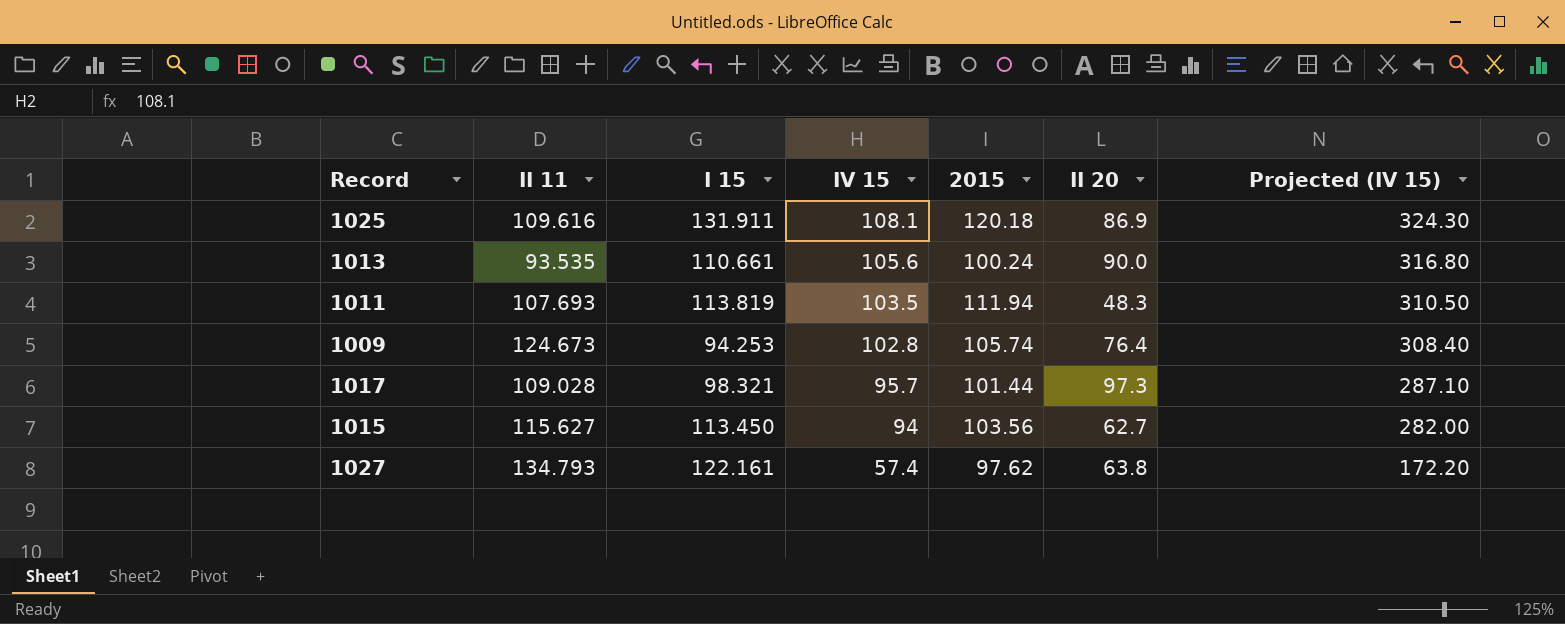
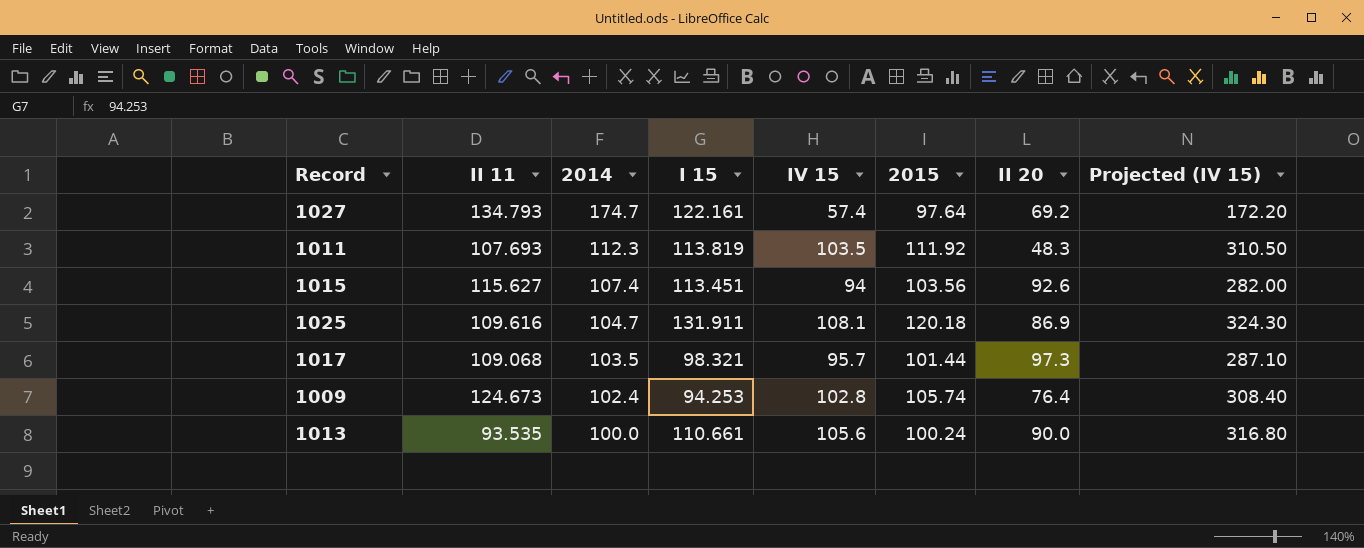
row order: IV 15 descending -> 2014 descending
column 2014 | position: none -> 3
1027 | 2015: 97.62 -> 97.64
1027 | II 20: 63.8 -> 69.2
1011 | 2015: 111.94 -> 111.92
1015 | I 15: 113.450 -> 113.451
1015 | II 20: 62.7 -> 92.6
1017 | II 11: 109.028 -> 109.068

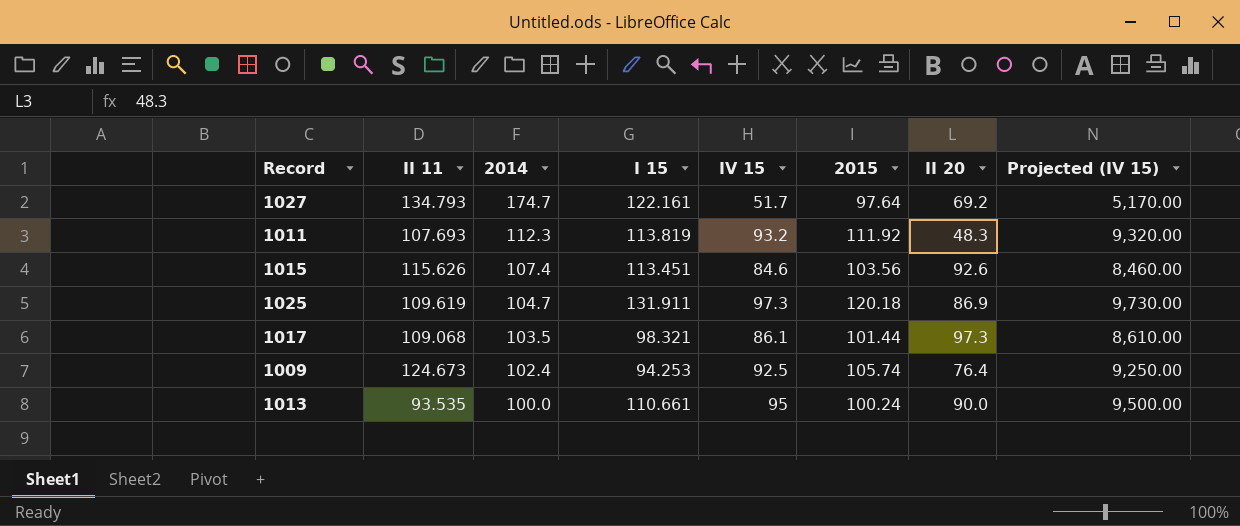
column Projected (IV 15) | formula: [IV 15] * 3 -> [IV 15] * 100
1027 | IV 15: 57.4 -> 51.7
1011 | IV 15: 103.5 -> 93.2
1015 | II 11: 115.627 -> 115.626
1015 | IV 15: 94 -> 84.6
1025 | II 11: 109.616 -> 109.619
1025 | IV 15: 108.1 -> 97.3
1017 | IV 15: 95.7 -> 86.1
1009 | IV 15: 102.8 -> 92.5
1013 | IV 15: 105.6 -> 95

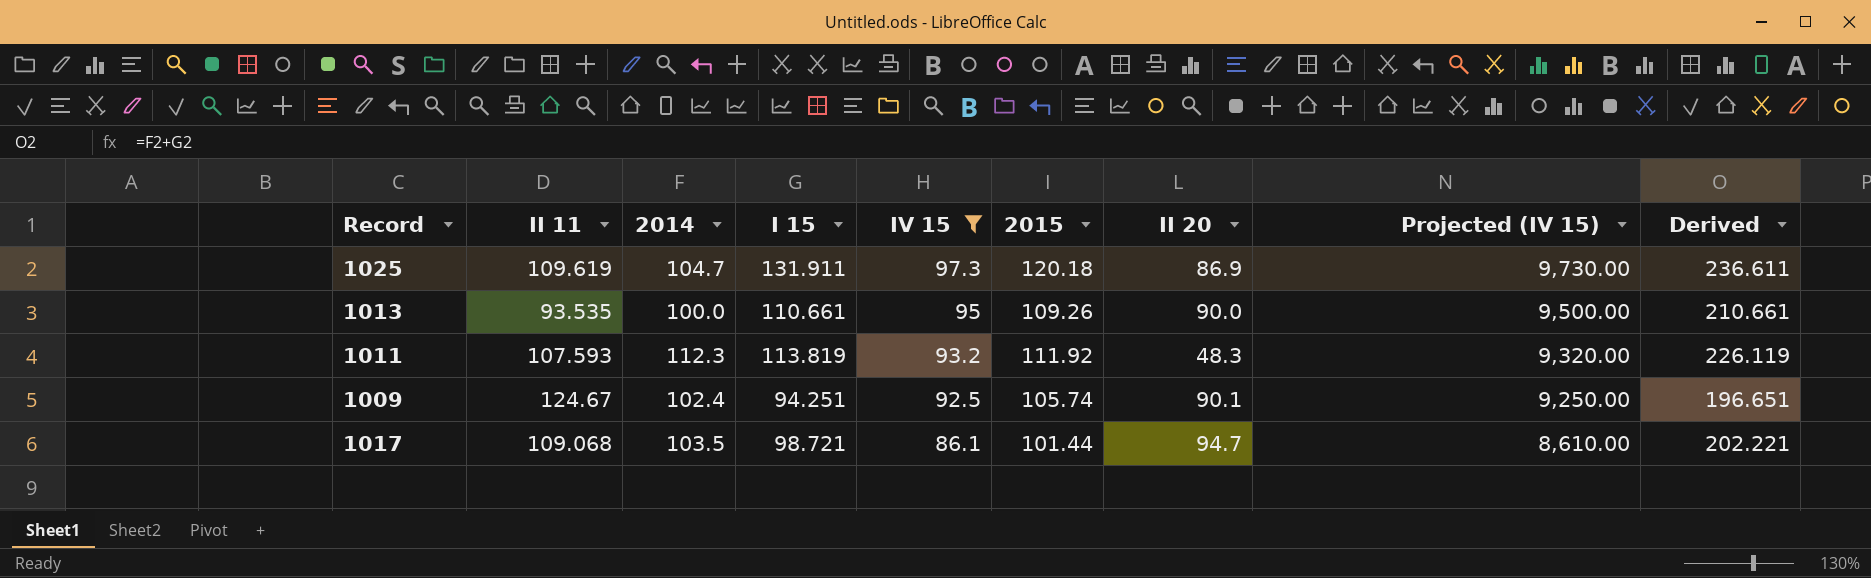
filter: none -> IV 15 >= 86.1
row order: 2014 descending -> IV 15 descending
column Derived | formula: none -> [2014] + [I 15]
1013 | 2015: 100.24 -> 109.26
1011 | II 11: 107.693 -> 107.593
1009 | II 11: 124.673 -> 124.67
1009 | I 15: 94.253 -> 94.251
1009 | II 20: 76.4 -> 90.1
1017 | I 15: 98.321 -> 98.721
1017 | II 20: 97.3 -> 94.7

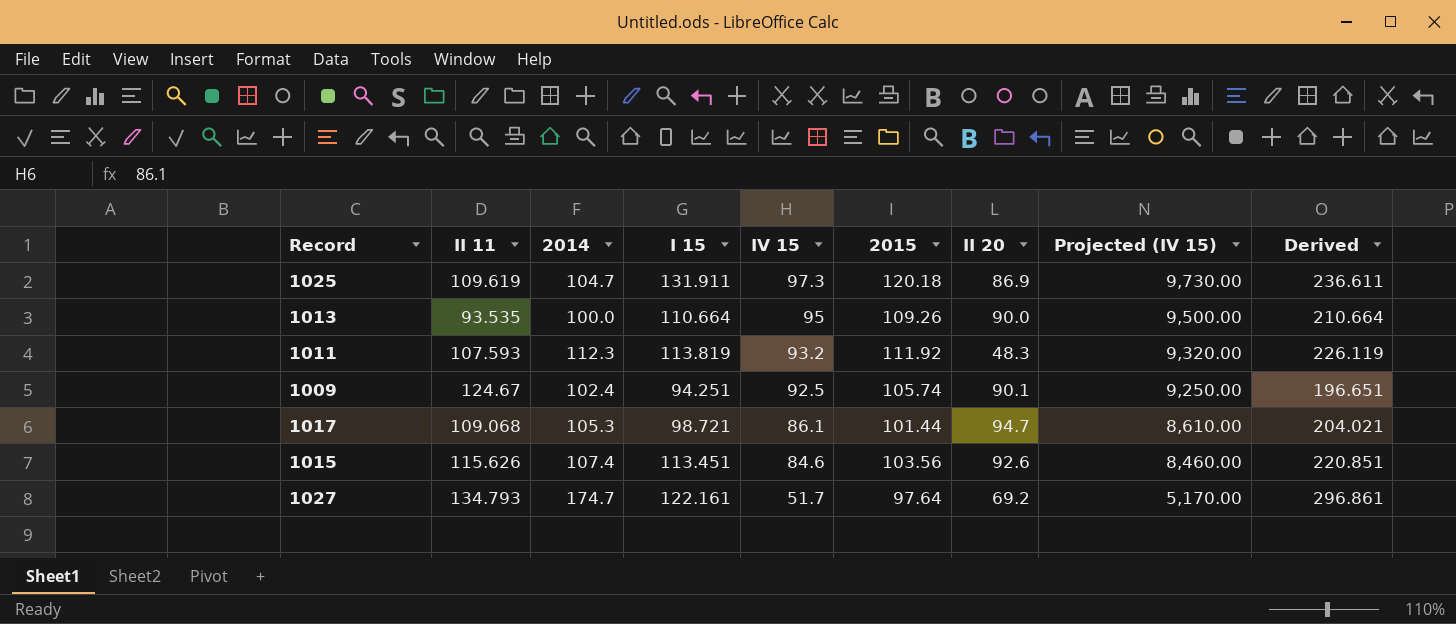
filter: IV 15 >= 86.1 -> none
1013 | I 15: 110.661 -> 110.664
1013 | Derived: 210.661 -> 210.664
1017 | 2014: 103.5 -> 105.3
1017 | Derived: 202.221 -> 204.021

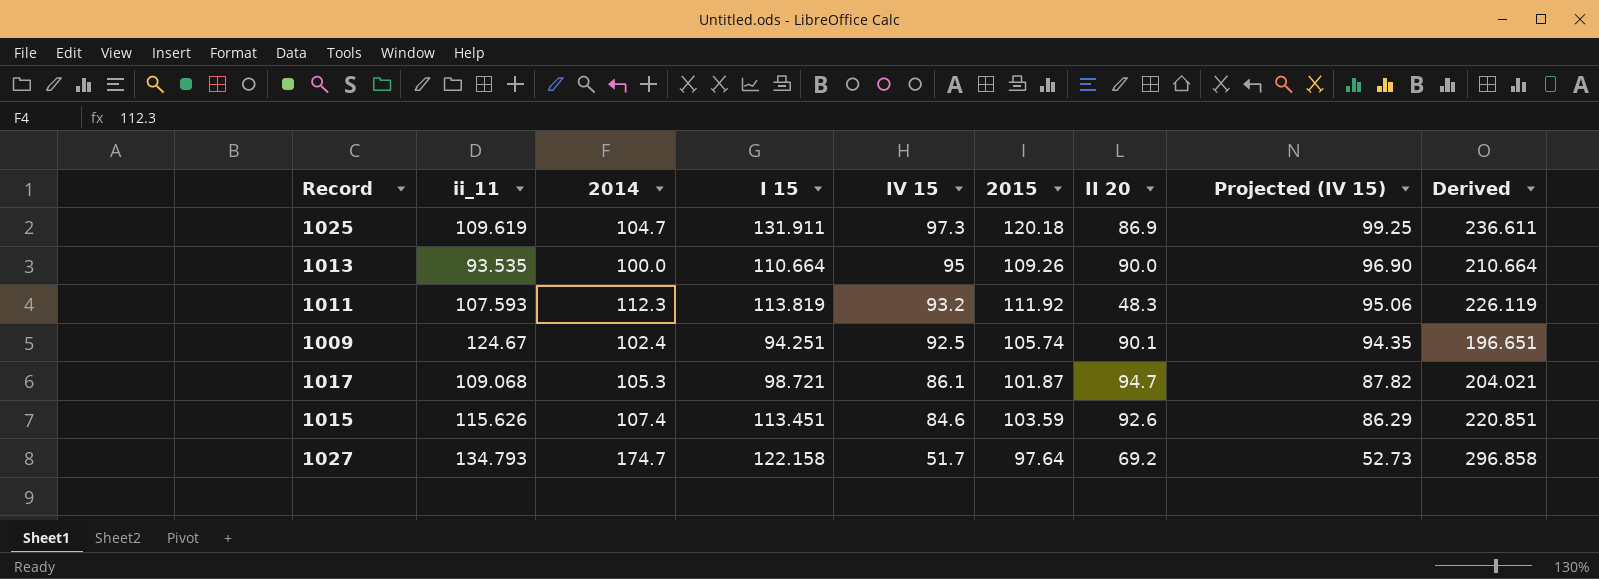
column name: II 11 -> ii_11
column Projected (IV 15) | formula: [IV 15] * 100 -> [IV 15] * 1.02
1017 | 2015: 101.44 -> 101.87
1015 | 2015: 103.56 -> 103.59
1027 | I 15: 122.161 -> 122.158
1027 | Derived: 296.861 -> 296.858

